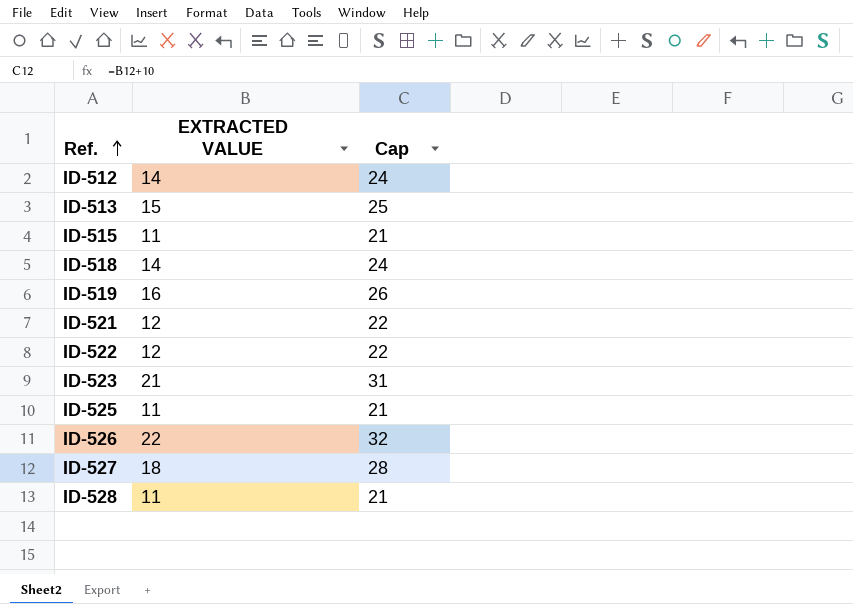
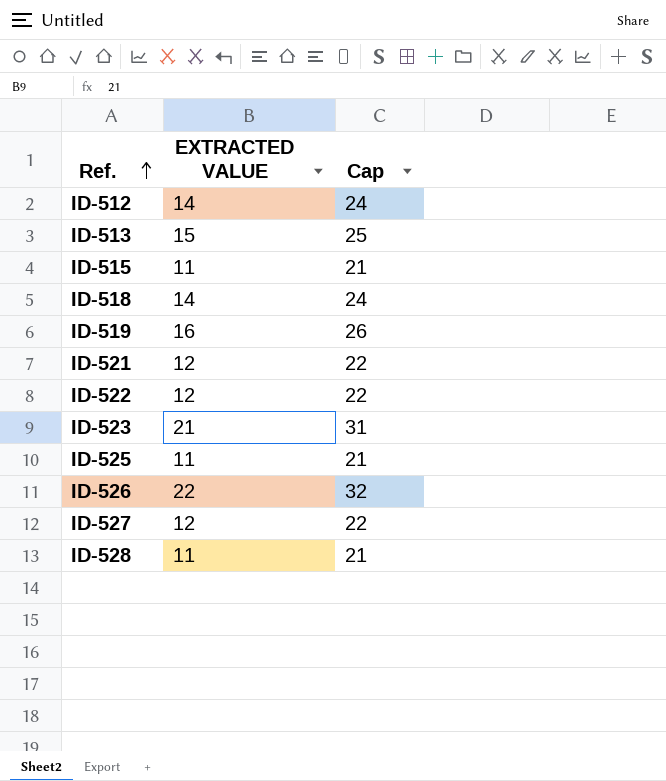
ID-527 | EXTRACTED VALUE: 18 -> 12
ID-527 | Cap: 28 -> 22

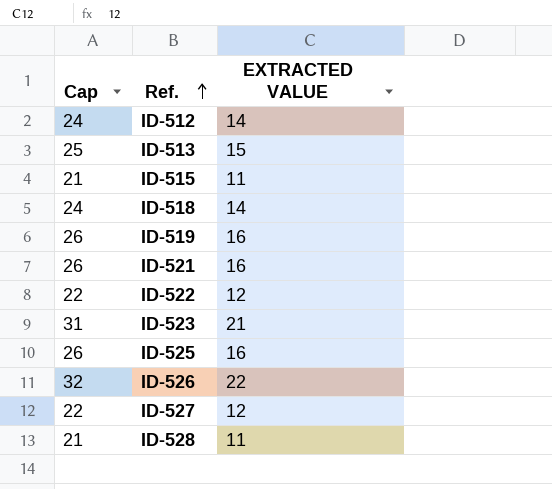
column Cap | position: 3 -> 1
ID-521 | Cap: 22 -> 26
ID-521 | EXTRACTED VALUE: 12 -> 16
ID-525 | Cap: 21 -> 26
ID-525 | EXTRACTED VALUE: 11 -> 16

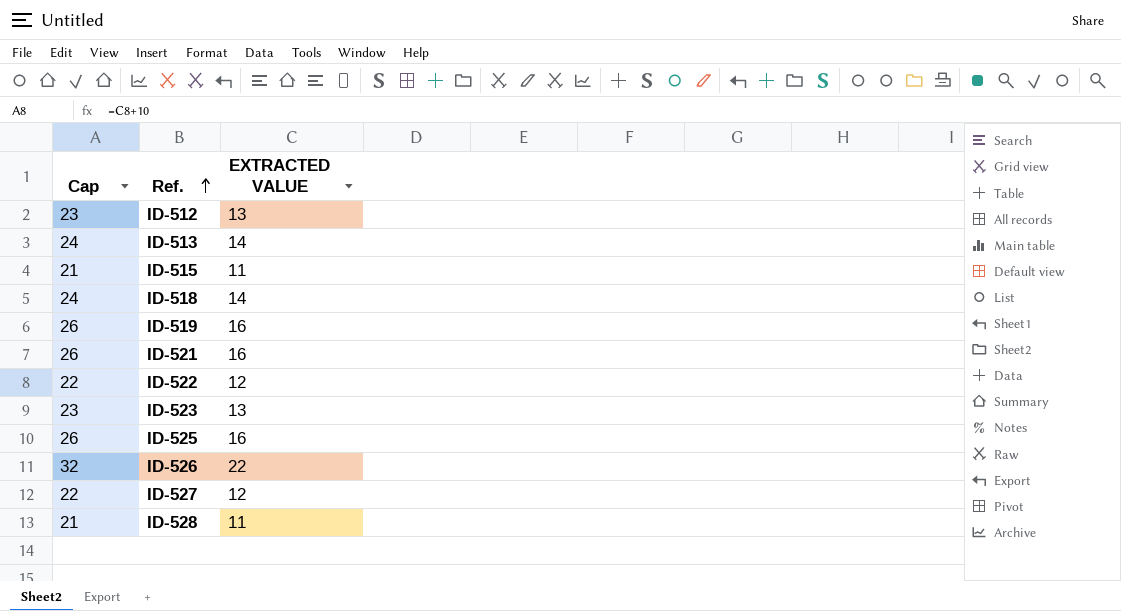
ID-512 | Cap: 24 -> 23
ID-512 | EXTRACTED VALUE: 14 -> 13
ID-513 | Cap: 25 -> 24
ID-513 | EXTRACTED VALUE: 15 -> 14
ID-523 | Cap: 31 -> 23
ID-523 | EXTRACTED VALUE: 21 -> 13

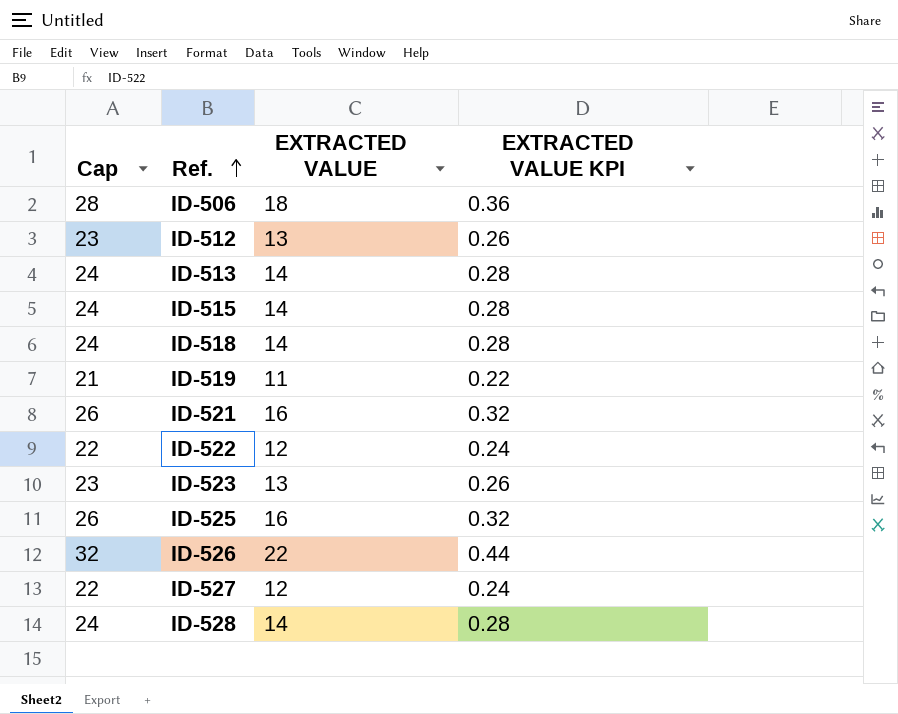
column EXTRACTED VALUE KPI | formula: none -> [EXTRACTED VALUE] * 0.02
row ID-506: none -> 28 | 18 | 0.36
ID-515 | Cap: 21 -> 24
ID-515 | EXTRACTED VALUE: 11 -> 14
ID-519 | Cap: 26 -> 21
ID-519 | EXTRACTED VALUE: 16 -> 11
ID-528 | Cap: 21 -> 24
ID-528 | EXTRACTED VALUE: 11 -> 14

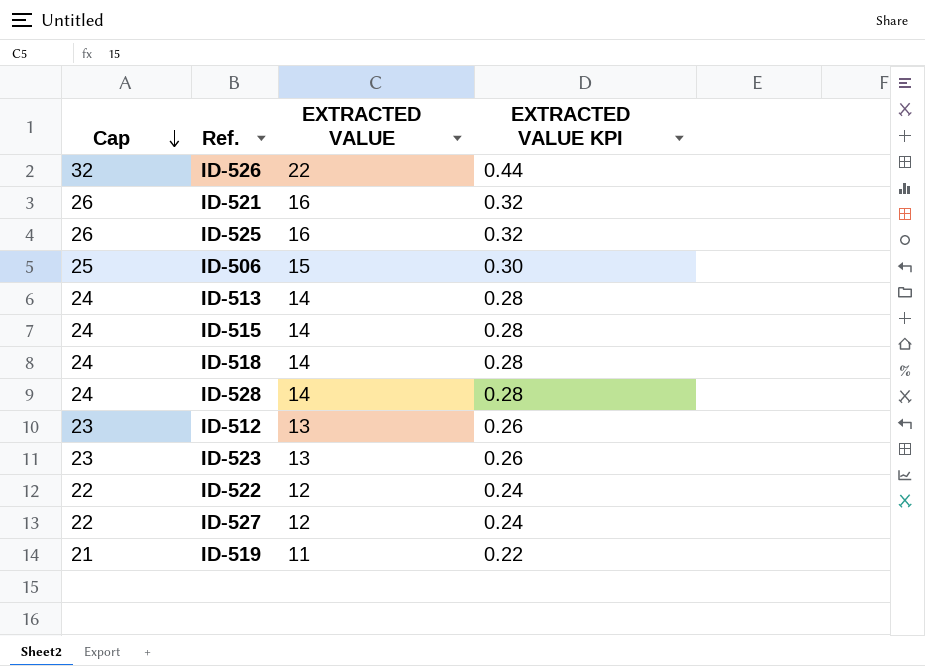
row order: Ref. ascending -> Cap descending
ID-506 | Cap: 28 -> 25
ID-506 | EXTRACTED VALUE: 18 -> 15
ID-506 | EXTRACTED VALUE KPI: 0.36 -> 0.30

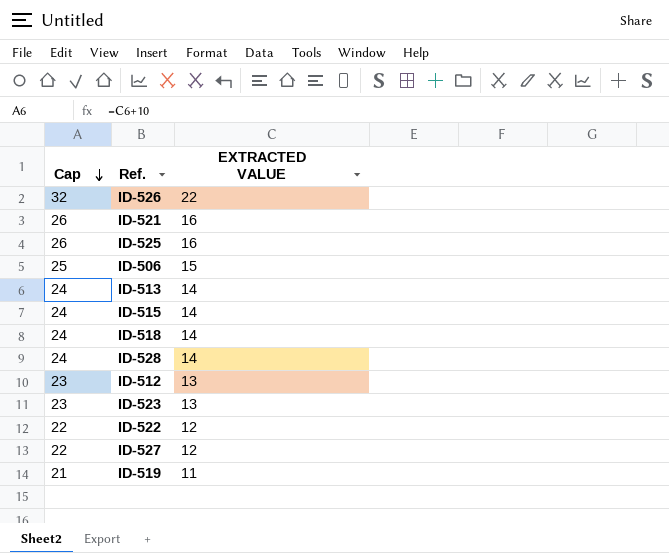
column EXTRACTED VALUE KPI | formula: [EXTRACTED VALUE] * 0.02 -> none

